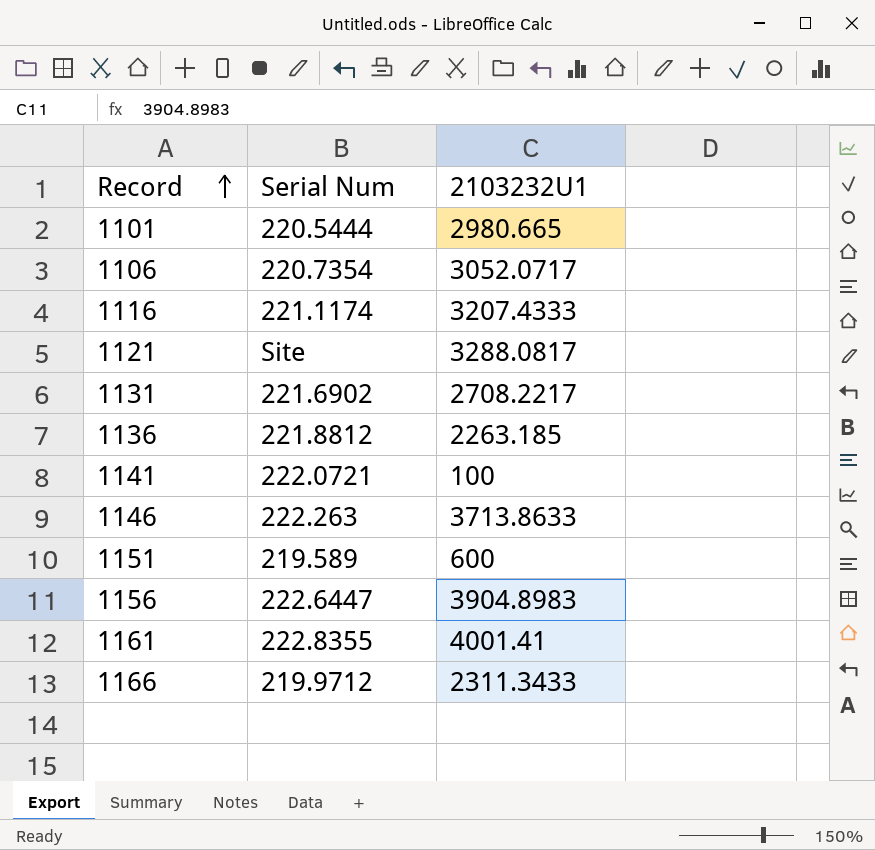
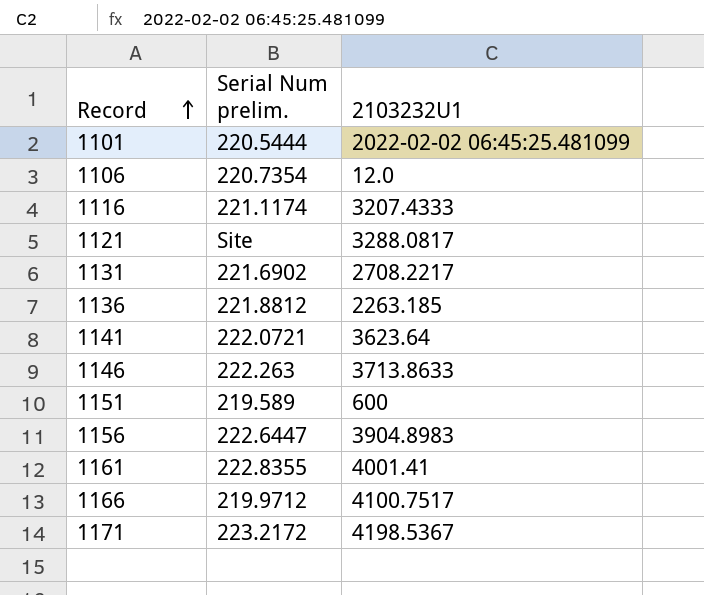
column name: Serial Num -> Serial Num prelim.
1101 | 2103232U1: 2980.665 -> 2022-02-02 06:45:25.481099
1106 | 2103232U1: 3052.0717 -> 12.0
1141 | 2103232U1: 100 -> 3623.64
1166 | 2103232U1: 2311.3433 -> 4100.7517
row 1171: none -> 223.2172 | 4198.5367

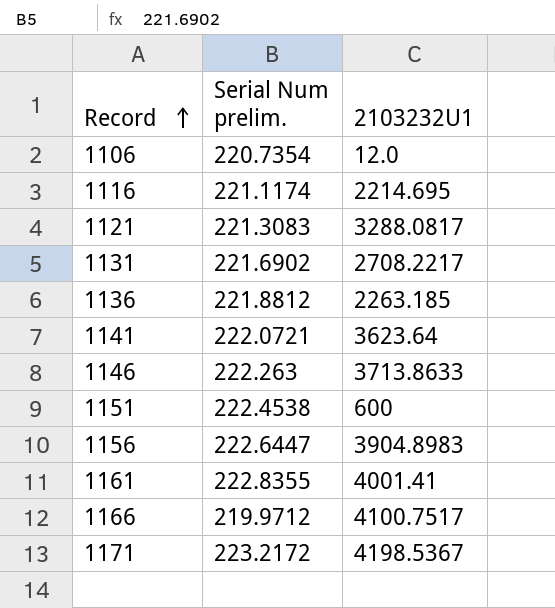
row 1101: 220.5444 | 2022-02-02 06:45:25.481099 -> none
1116 | 2103232U1: 3207.4333 -> 2214.695
1121 | Serial Num prelim.: Site -> 221.3083
1151 | Serial Num prelim.: 219.589 -> 222.4538

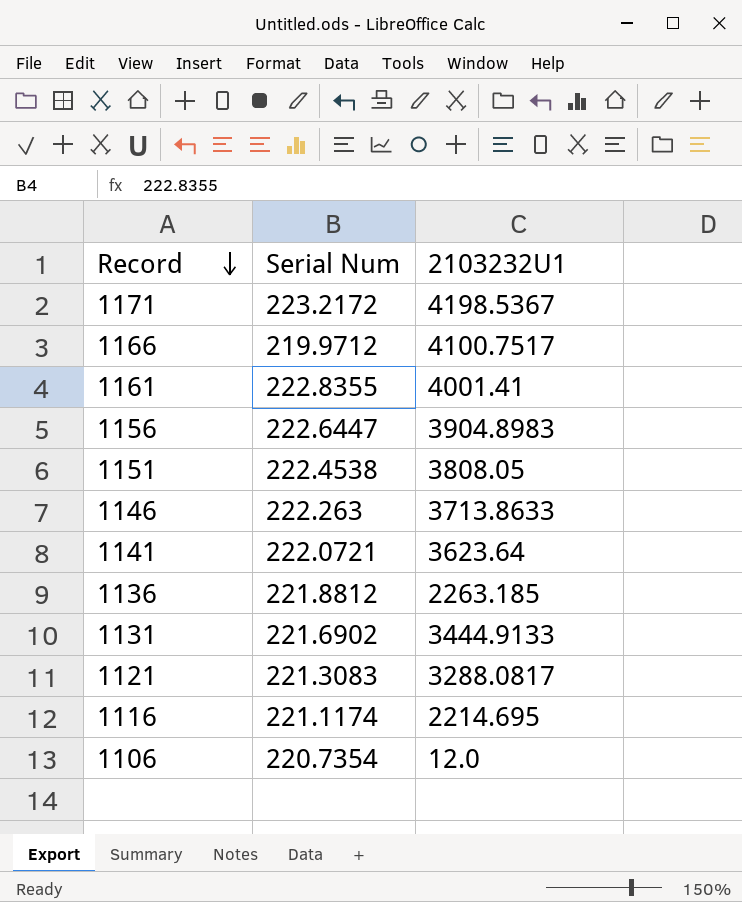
row order: Record ascending -> Record descending
column name: Serial Num prelim. -> Serial Num
1151 | 2103232U1: 600 -> 3808.05
1131 | 2103232U1: 2708.2217 -> 3444.9133

